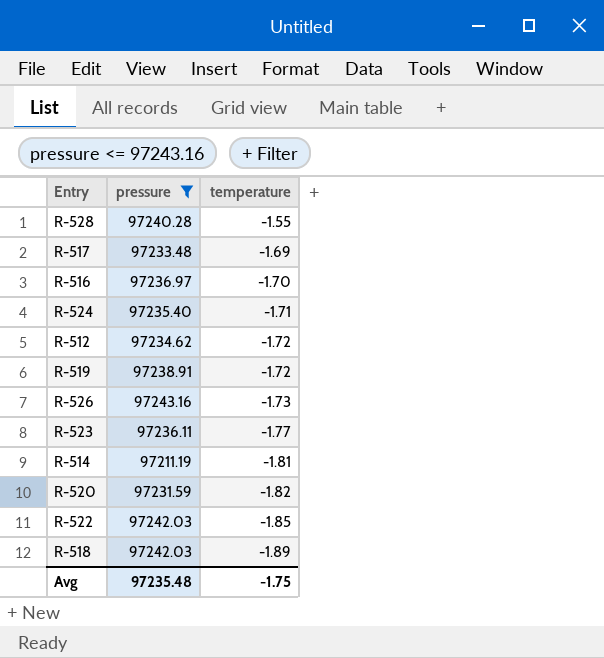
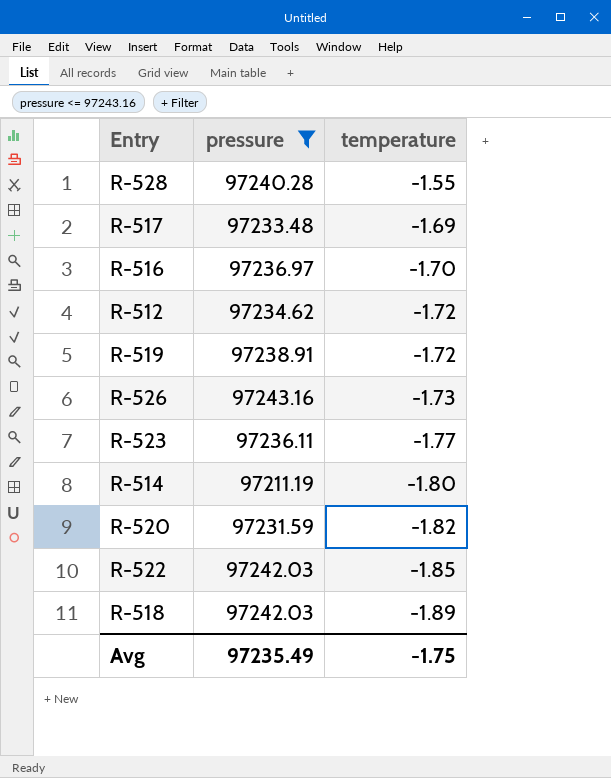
row R-524: 97235.40 | -1.71 -> none
R-514 | temperature: -1.81 -> -1.80
Avg | pressure: 97235.48 -> 97235.49

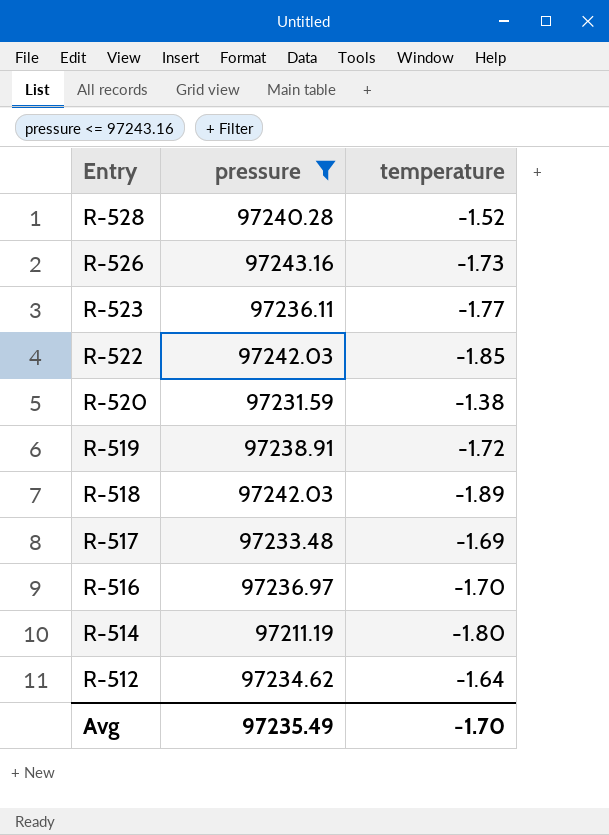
row order: temperature descending -> Entry descending
R-528 | temperature: -1.55 -> -1.52
R-520 | temperature: -1.82 -> -1.38
R-512 | temperature: -1.72 -> -1.64
Avg | temperature: -1.75 -> -1.70

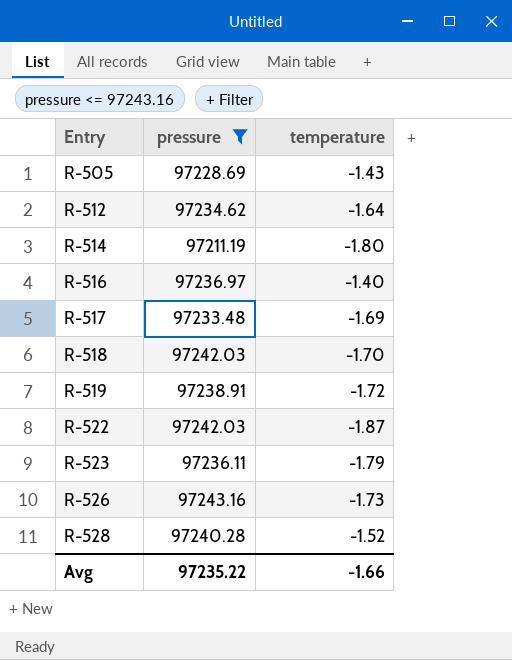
row order: Entry descending -> Entry ascending
row R-520: 97231.59 | -1.38 -> none
row R-505: none -> 97228.69 | -1.43
R-516 | temperature: -1.70 -> -1.40
R-518 | temperature: -1.89 -> -1.70
R-522 | temperature: -1.85 -> -1.87
R-523 | temperature: -1.77 -> -1.79
Avg | pressure: 97235.49 -> 97235.22
Avg | temperature: -1.70 -> -1.66

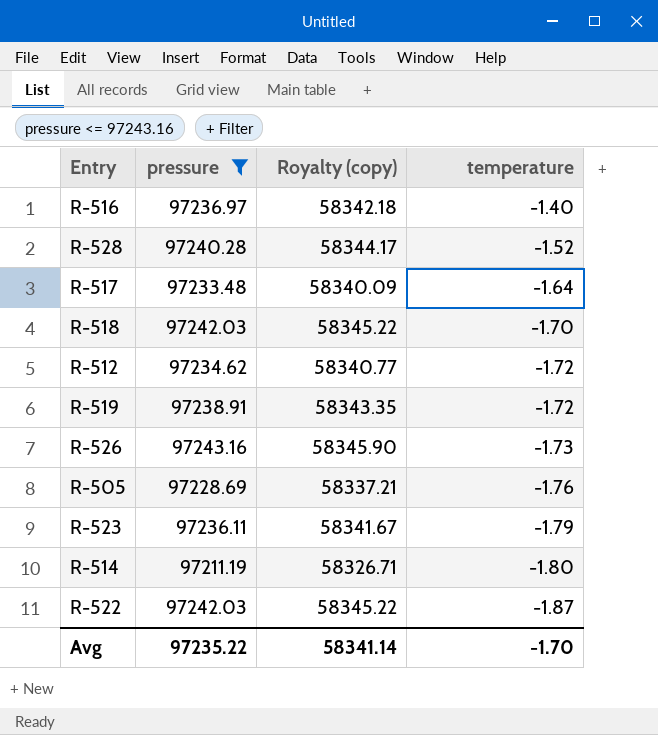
row order: Entry ascending -> temperature descending
column Royalty (copy) | formula: none -> [pressure] * 0.6
R-517 | temperature: -1.69 -> -1.64
R-512 | temperature: -1.64 -> -1.72
R-505 | temperature: -1.43 -> -1.76
Avg | temperature: -1.66 -> -1.70

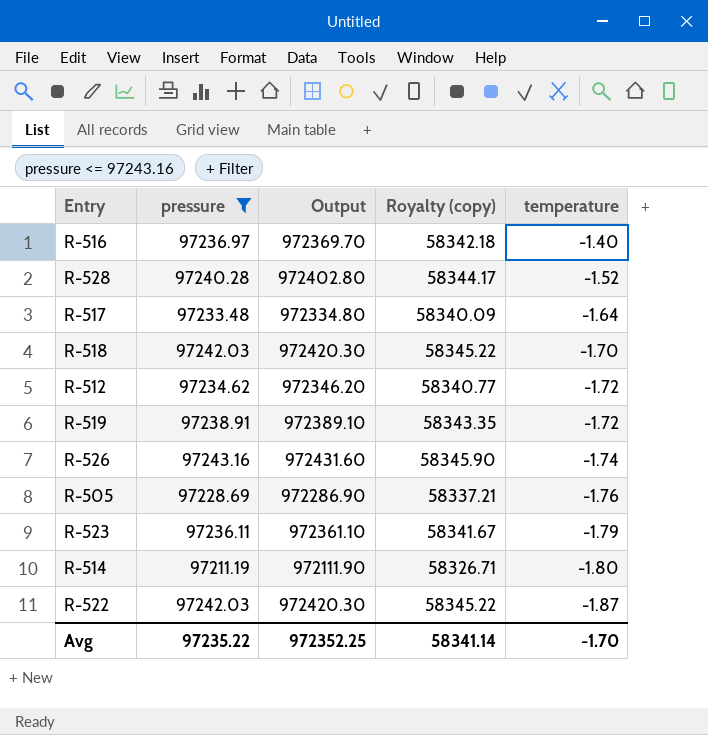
column Output | formula: none -> [pressure] * 10
R-526 | temperature: -1.73 -> -1.74

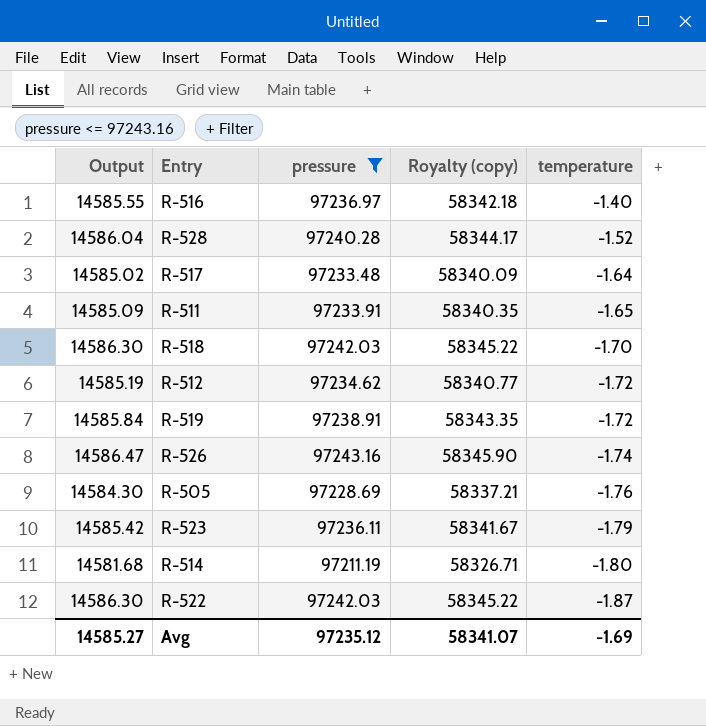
column Output | formula: [pressure] * 10 -> [pressure] * 0.15
column Output | position: 3 -> 1
row R-511: none -> 14585.09 | 97233.91 | 58340.35 | -1.65
Avg | Output: 972352.25 -> 14585.27
Avg | pressure: 97235.22 -> 97235.12
Avg | Royalty (copy): 58341.14 -> 58341.07
Avg | temperature: -1.70 -> -1.69

